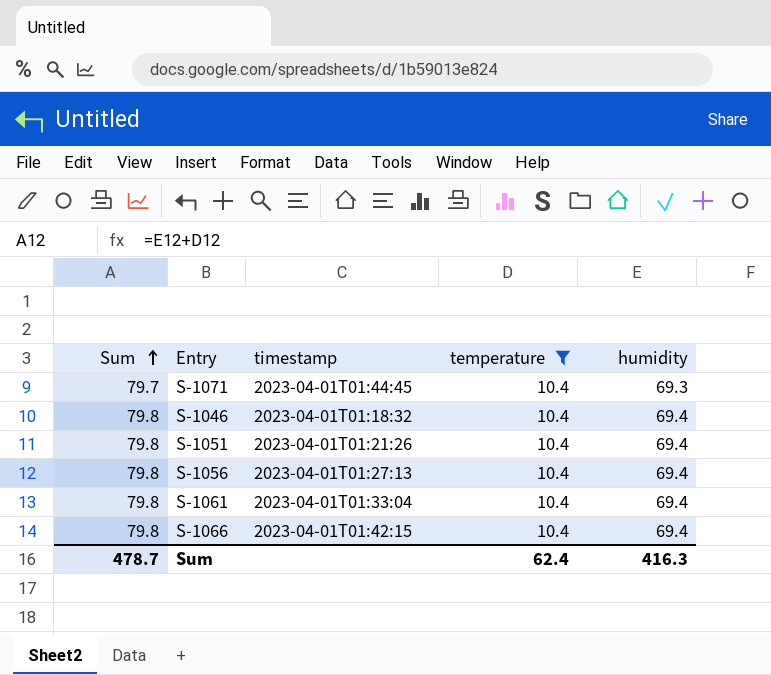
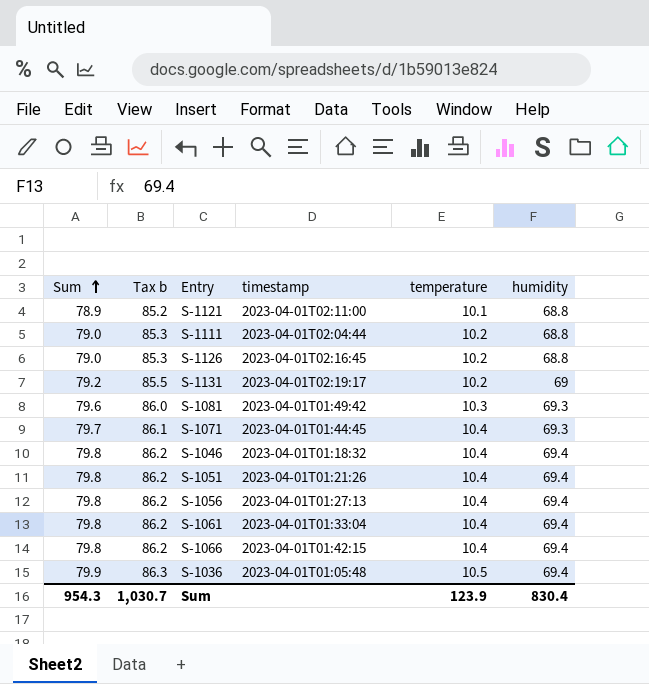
filter: temperature = 10.4 -> none
column Tax b | formula: none -> [Sum] * 1.08
Sum | Sum: 478.7 -> 954.3
Sum | temperature: 62.4 -> 123.9
Sum | humidity: 416.3 -> 830.4

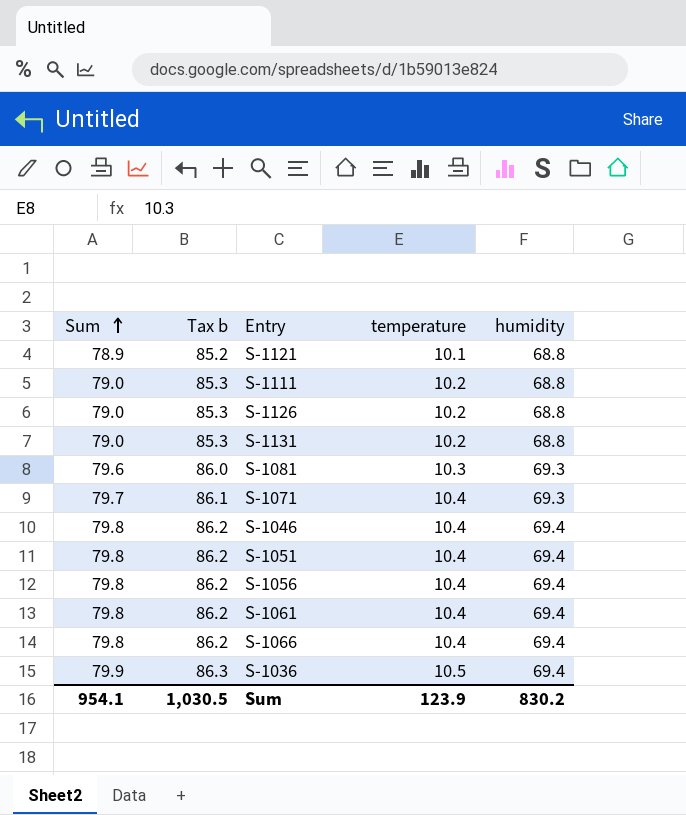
column timestamp | position: 4 -> none
S-1131 | Sum: 79.2 -> 79.0
S-1131 | Tax b: 85.5 -> 85.3
S-1131 | humidity: 69 -> 68.8
Sum | Sum: 954.3 -> 954.1
Sum | Tax b: 1,030.7 -> 1,030.5
Sum | humidity: 830.4 -> 830.2

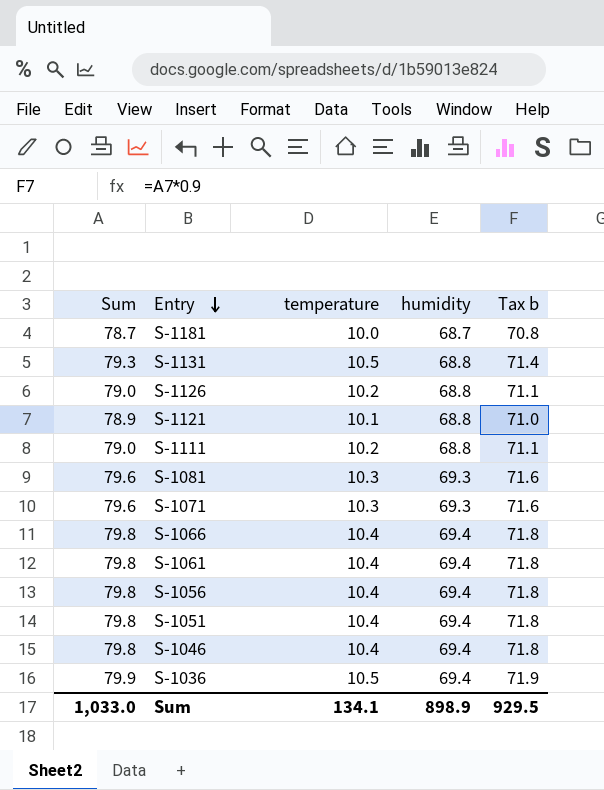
row order: Sum ascending -> Entry descending
column Tax b | formula: [Sum] * 1.08 -> [Sum] * 0.9
column Tax b | position: 2 -> 5
row S-1181: none -> 78.7 | 10.0 | 68.7 | 70.8
S-1131 | Sum: 79.0 -> 79.3
S-1131 | temperature: 10.2 -> 10.5
S-1071 | Sum: 79.7 -> 79.6
S-1071 | temperature: 10.4 -> 10.3
Sum | Sum: 954.1 -> 1,033.0
Sum | temperature: 123.9 -> 134.1
Sum | humidity: 830.2 -> 898.9
Sum | Tax b: 1,030.5 -> 929.5

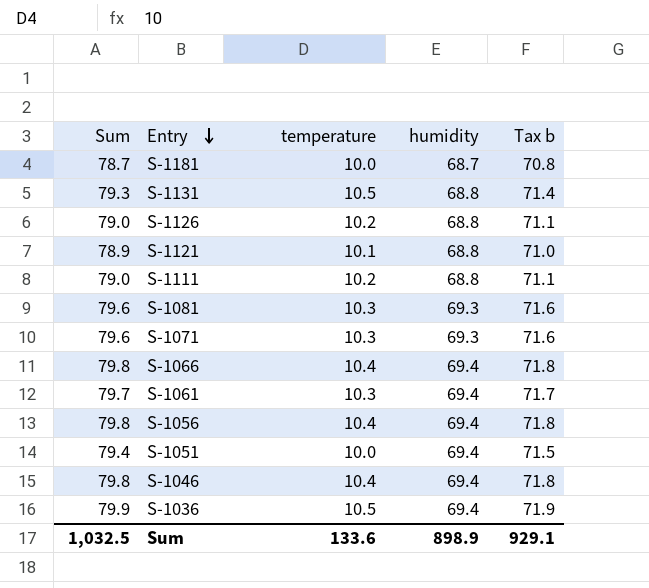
S-1061 | Sum: 79.8 -> 79.7
S-1061 | temperature: 10.4 -> 10.3
S-1061 | Tax b: 71.8 -> 71.7
S-1051 | Sum: 79.8 -> 79.4
S-1051 | temperature: 10.4 -> 10.0
S-1051 | Tax b: 71.8 -> 71.5
Sum | Sum: 1,033.0 -> 1,032.5
Sum | temperature: 134.1 -> 133.6
Sum | Tax b: 929.5 -> 929.1

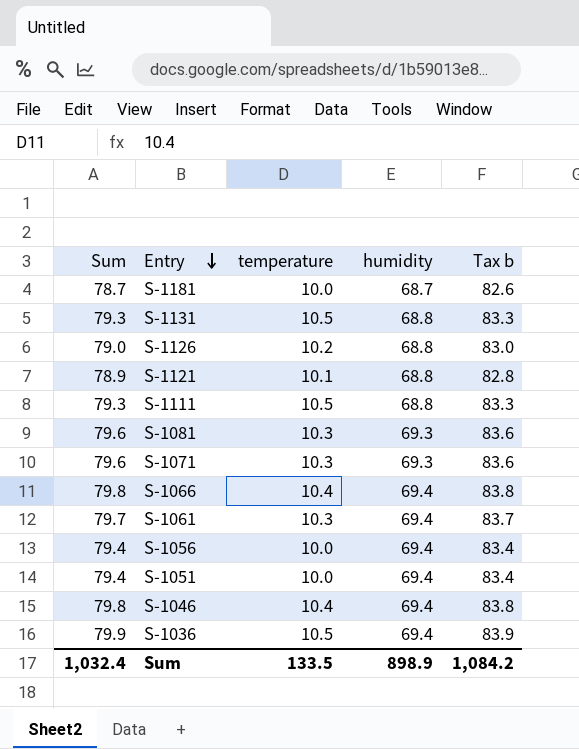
column Tax b | formula: [Sum] * 0.9 -> [Sum] * 1.05
S-1111 | Sum: 79.0 -> 79.3
S-1111 | temperature: 10.2 -> 10.5
S-1056 | Sum: 79.8 -> 79.4
S-1056 | temperature: 10.4 -> 10.0
Sum | Sum: 1,032.5 -> 1,032.4
Sum | temperature: 133.6 -> 133.5
Sum | Tax b: 929.1 -> 1,084.2

